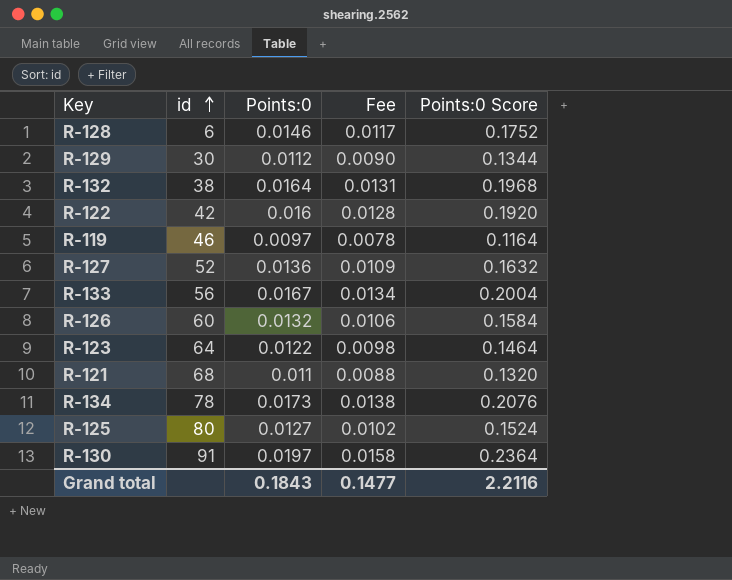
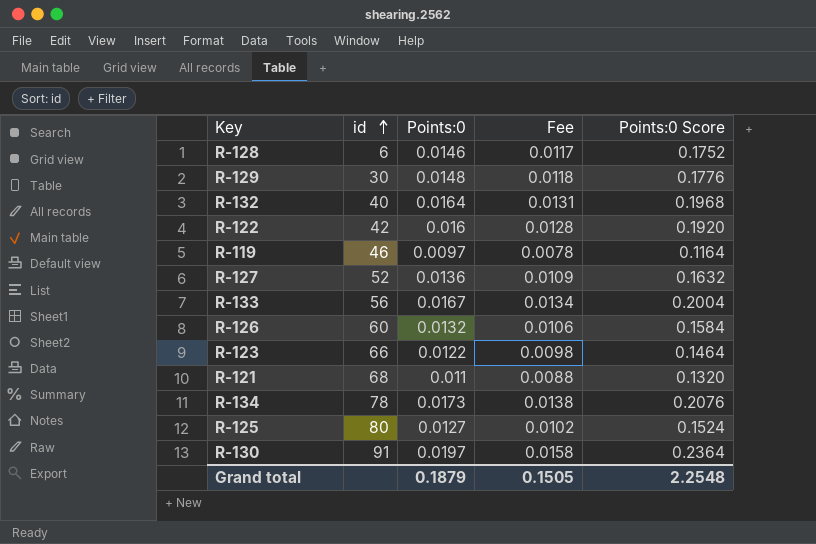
R-129 | Points:0: 0.0112 -> 0.0148
R-129 | Fee: 0.0090 -> 0.0118
R-129 | Points:0 Score: 0.1344 -> 0.1776
R-132 | id: 38 -> 40
R-123 | id: 64 -> 66
Grand total | Points:0: 0.1843 -> 0.1879
Grand total | Fee: 0.1477 -> 0.1505
Grand total | Points:0 Score: 2.2116 -> 2.2548

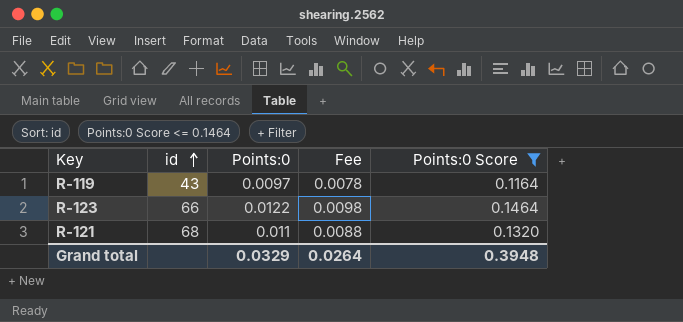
filter: none -> Points:0 Score <= 0.1464
R-119 | id: 46 -> 43
Grand total | Points:0: 0.1879 -> 0.0329
Grand total | Fee: 0.1505 -> 0.0264
Grand total | Points:0 Score: 2.2548 -> 0.3948

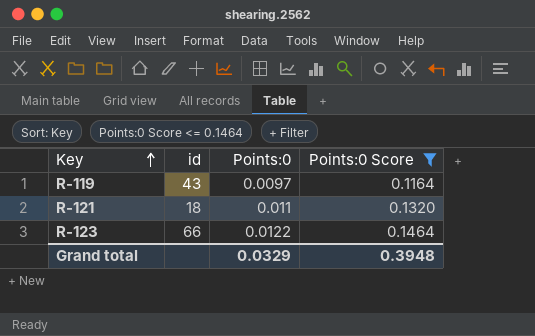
row order: id ascending -> Key ascending
column Fee | formula: [Points:0] * 0.8 -> none
R-121 | id: 68 -> 18

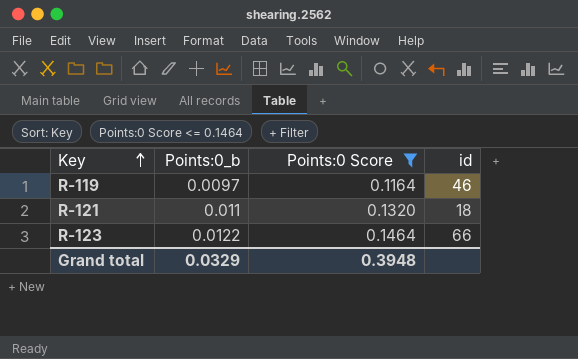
column name: Points:0 -> Points:0_b
column id | position: 2 -> 4
R-119 | id: 43 -> 46

